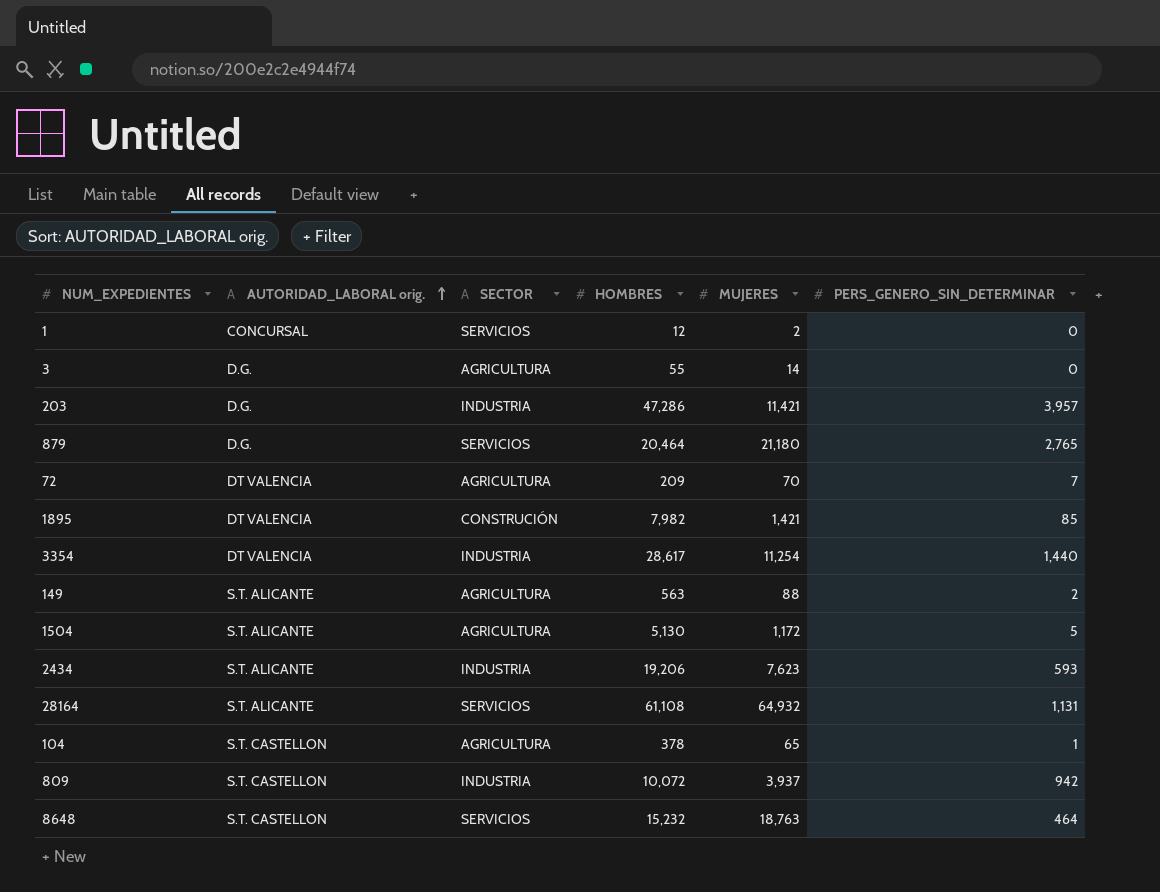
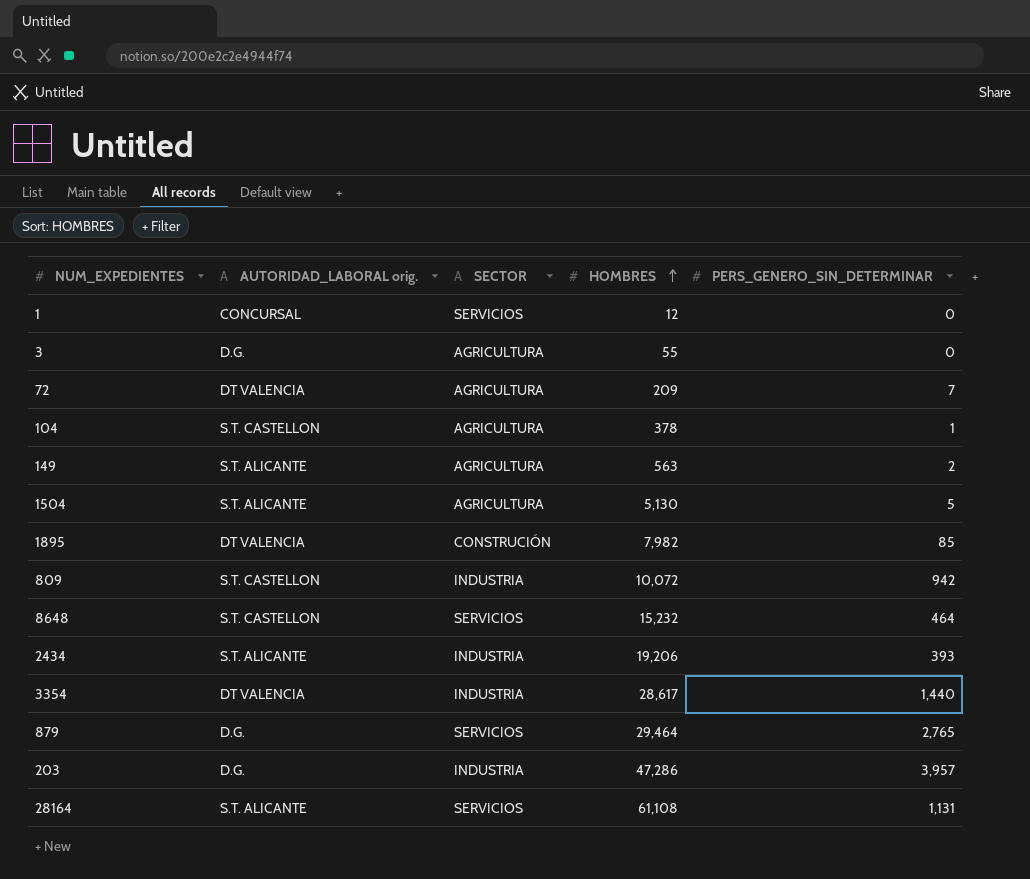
row order: AUTORIDAD_LABORAL orig. ascending -> HOMBRES ascending
column MUJERES | position: 5 -> none
2434 | PERS_GENERO_SIN_DETERMINAR: 593 -> 393
879 | HOMBRES: 20,464 -> 29,464

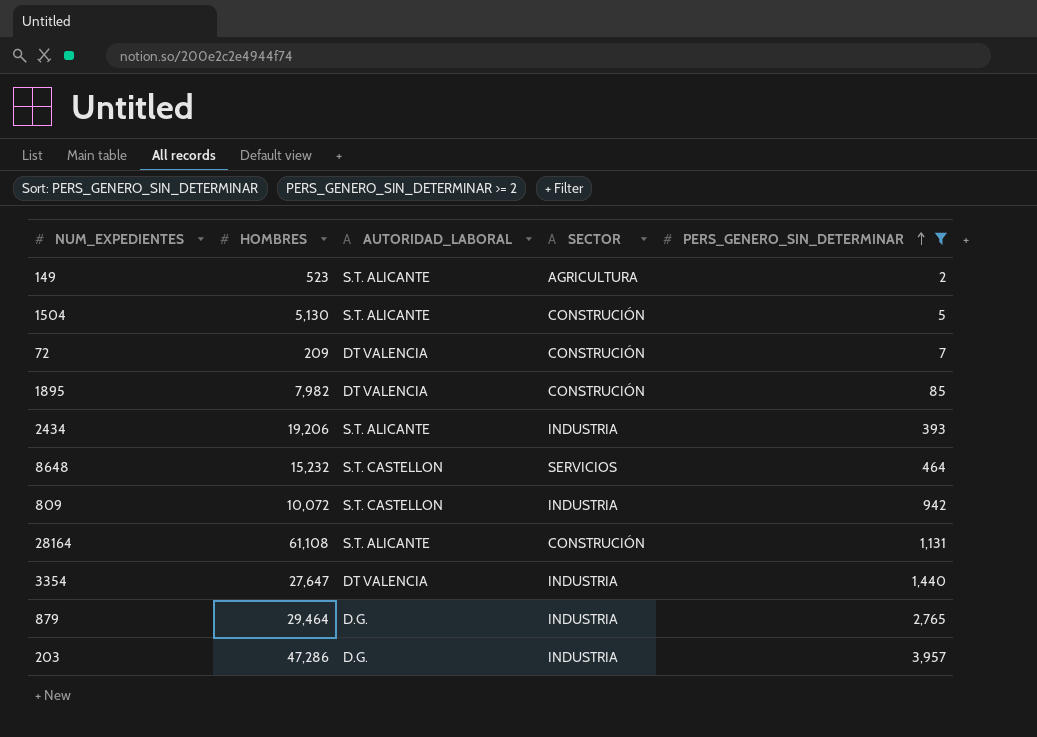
filter: none -> PERS_GENERO_SIN_DETERMINAR >= 2
row order: HOMBRES ascending -> PERS_GENERO_SIN_DETERMINAR ascending
column HOMBRES | position: 4 -> 2
column name: AUTORIDAD_LABORAL orig. -> AUTORIDAD_LABORAL
149 | HOMBRES: 563 -> 523
1504 | SECTOR: AGRICULTURA -> CONSTRUCIÓN
72 | SECTOR: AGRICULTURA -> CONSTRUCIÓN
28164 | SECTOR: SERVICIOS -> CONSTRUCIÓN
3354 | HOMBRES: 28,617 -> 27,647
879 | SECTOR: SERVICIOS -> INDUSTRIA

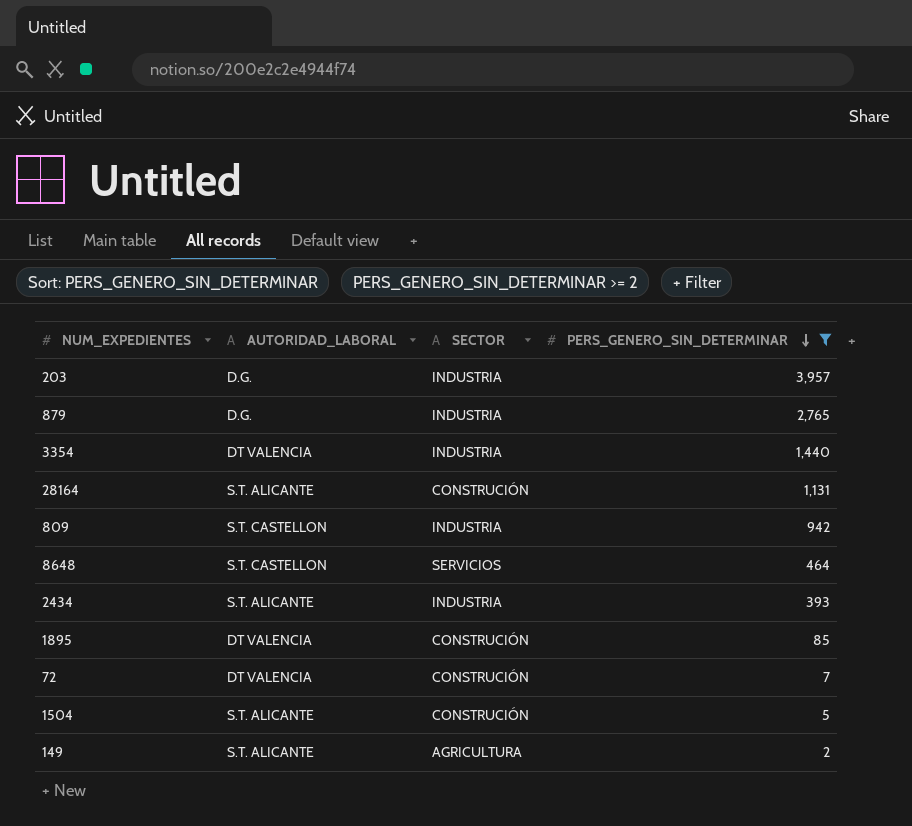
row order: PERS_GENERO_SIN_DETERMINAR ascending -> PERS_GENERO_SIN_DETERMINAR descending
column HOMBRES | position: 2 -> none

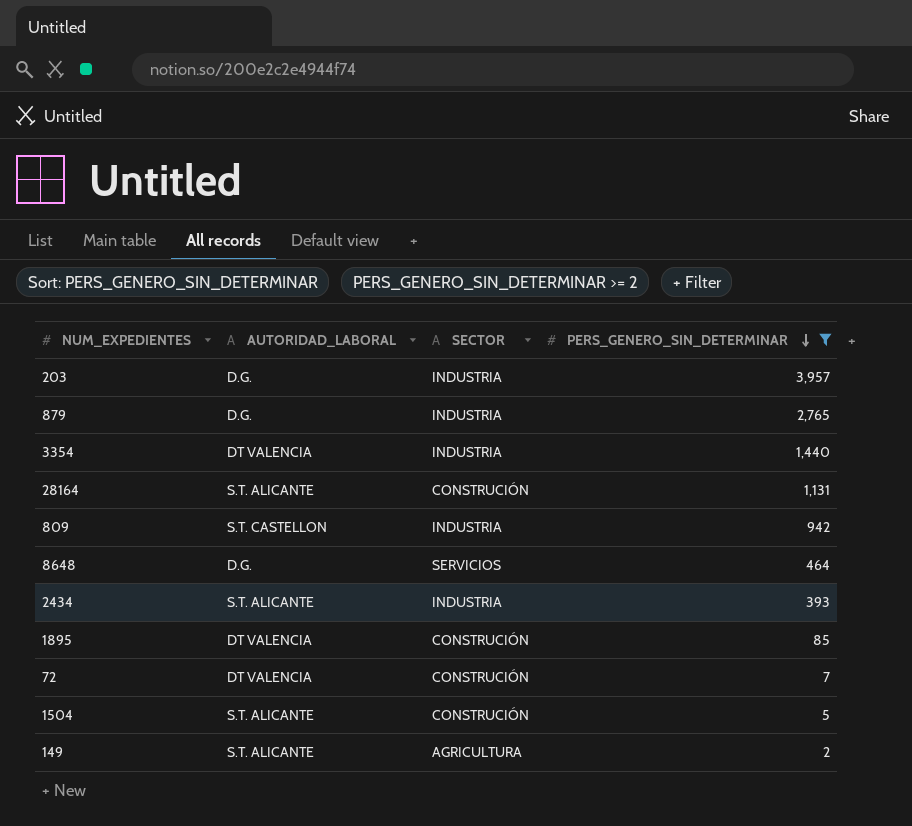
8648 | AUTORIDAD_LABORAL: S.T. CASTELLON -> D.G.

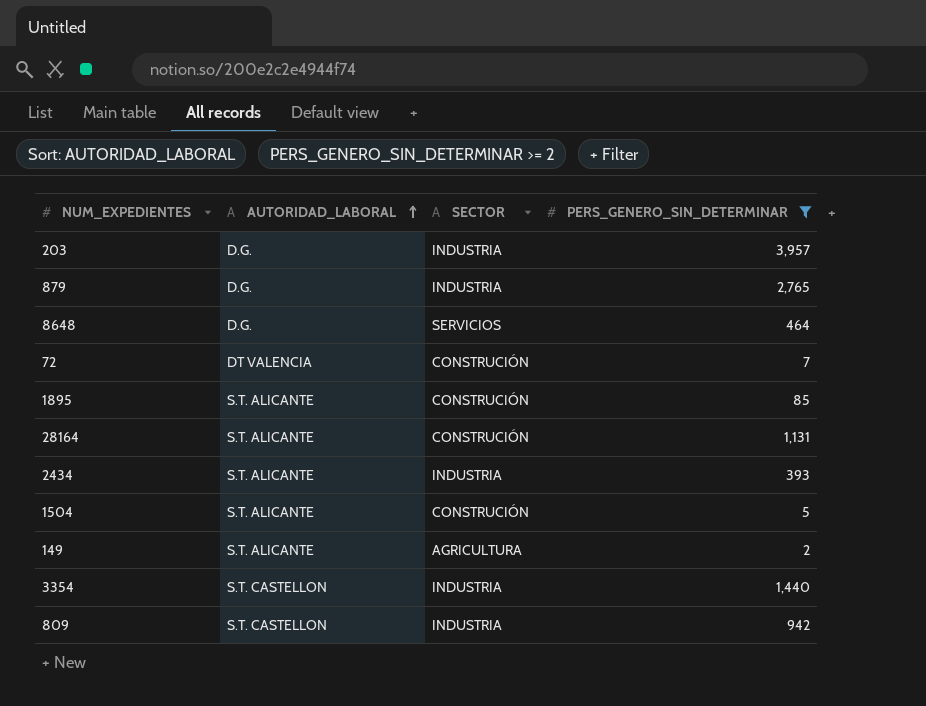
row order: PERS_GENERO_SIN_DETERMINAR descending -> AUTORIDAD_LABORAL ascending
1895 | AUTORIDAD_LABORAL: DT VALENCIA -> S.T. ALICANTE
3354 | AUTORIDAD_LABORAL: DT VALENCIA -> S.T. CASTELLON

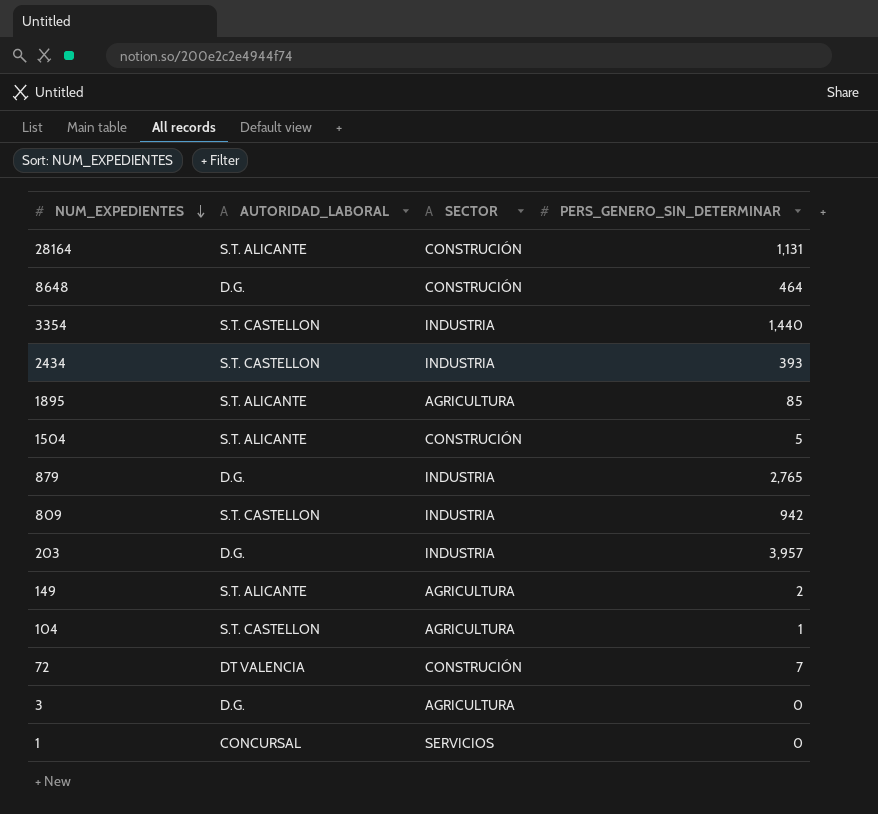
filter: PERS_GENERO_SIN_DETERMINAR >= 2 -> none
row order: AUTORIDAD_LABORAL ascending -> NUM_EXPEDIENTES descending
8648 | SECTOR: SERVICIOS -> CONSTRUCIÓN
2434 | AUTORIDAD_LABORAL: S.T. ALICANTE -> S.T. CASTELLON
1895 | SECTOR: CONSTRUCIÓN -> AGRICULTURA

